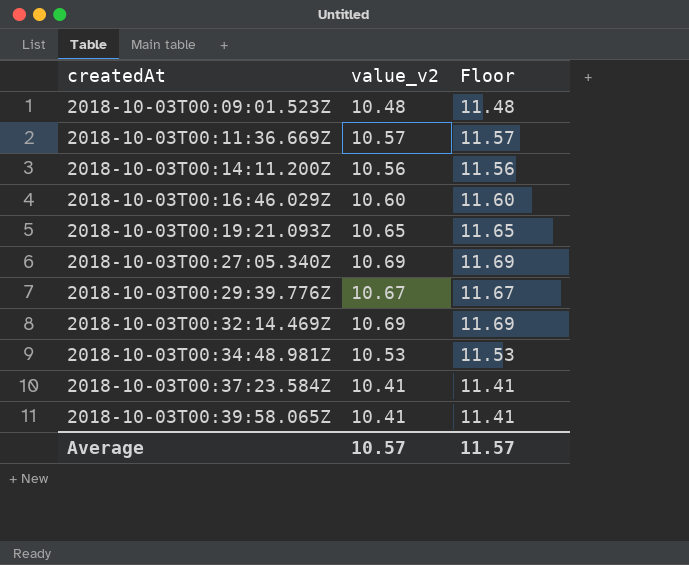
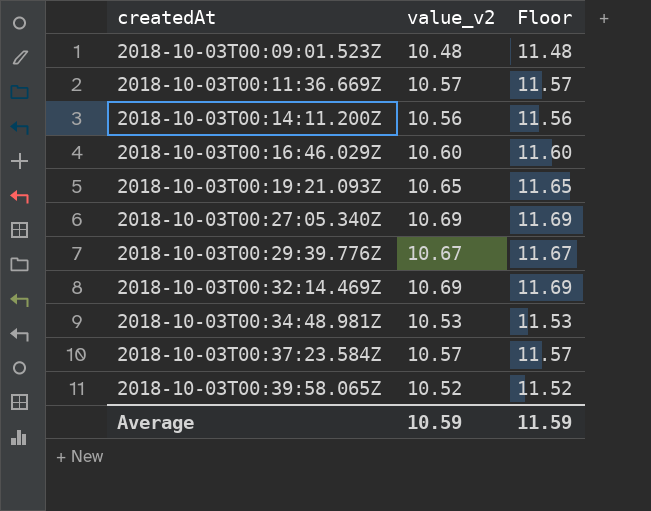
2018-10-03T00:37:23.584Z | value_v2: 10.41 -> 10.57
2018-10-03T00:37:23.584Z | Floor: 11.41 -> 11.57
2018-10-03T00:39:58.065Z | value_v2: 10.41 -> 10.52
2018-10-03T00:39:58.065Z | Floor: 11.41 -> 11.52
Average | value_v2: 10.57 -> 10.59
Average | Floor: 11.57 -> 11.59

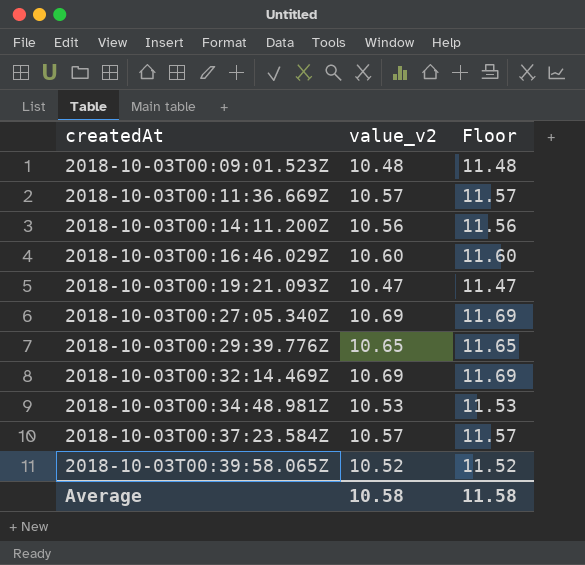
2018-10-03T00:19:21.093Z | value_v2: 10.65 -> 10.47
2018-10-03T00:19:21.093Z | Floor: 11.65 -> 11.47
2018-10-03T00:29:39.776Z | value_v2: 10.67 -> 10.65
2018-10-03T00:29:39.776Z | Floor: 11.67 -> 11.65
Average | value_v2: 10.59 -> 10.58
Average | Floor: 11.59 -> 11.58

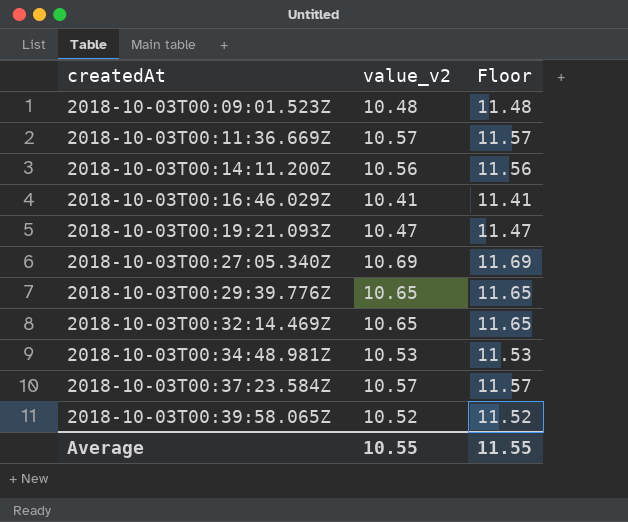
2018-10-03T00:16:46.029Z | value_v2: 10.60 -> 10.41
2018-10-03T00:16:46.029Z | Floor: 11.60 -> 11.41
2018-10-03T00:32:14.469Z | value_v2: 10.69 -> 10.65
2018-10-03T00:32:14.469Z | Floor: 11.69 -> 11.65
Average | value_v2: 10.58 -> 10.55
Average | Floor: 11.58 -> 11.55

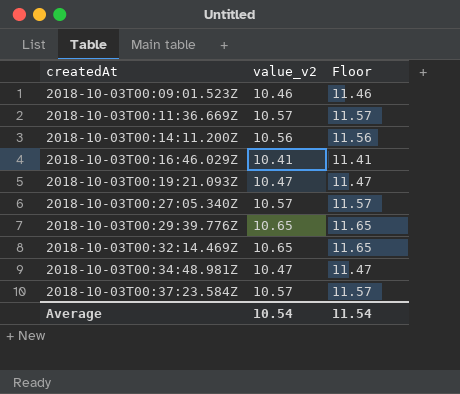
row 2018-10-03T00:39:58.065Z: 10.52 | 11.52 -> none
2018-10-03T00:09:01.523Z | value_v2: 10.48 -> 10.46
2018-10-03T00:09:01.523Z | Floor: 11.48 -> 11.46
2018-10-03T00:27:05.340Z | value_v2: 10.69 -> 10.57
2018-10-03T00:27:05.340Z | Floor: 11.69 -> 11.57
2018-10-03T00:34:48.981Z | value_v2: 10.53 -> 10.47
2018-10-03T00:34:48.981Z | Floor: 11.53 -> 11.47
Average | value_v2: 10.55 -> 10.54
Average | Floor: 11.55 -> 11.54

